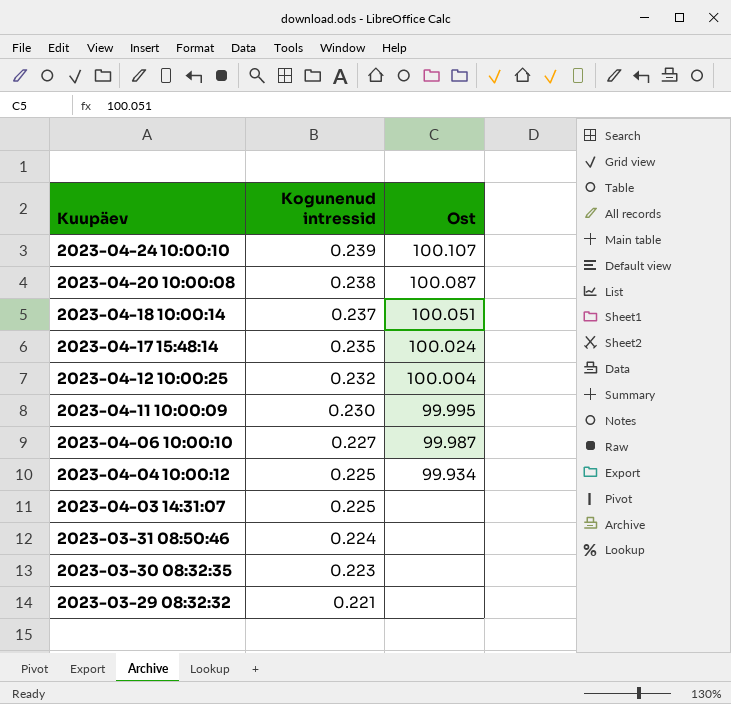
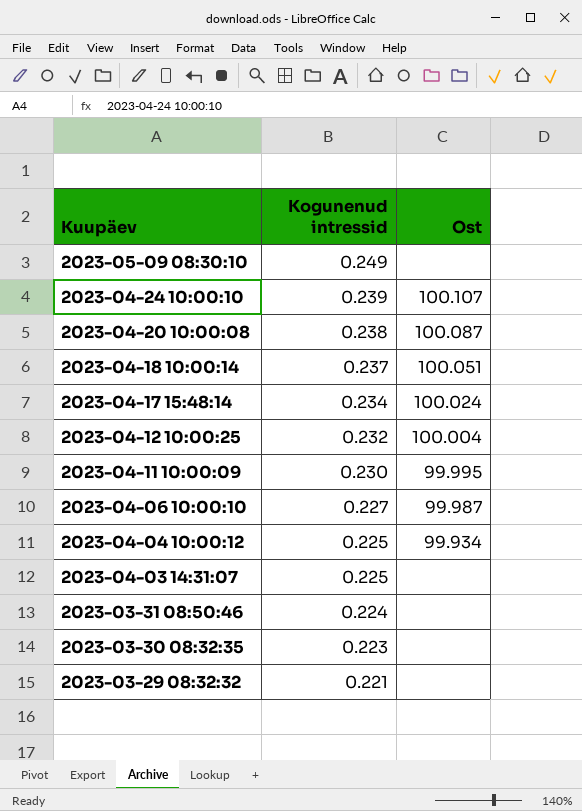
row 2023-05-09 08:30:10: none -> 0.249 | none
2023-04-17 15:48:14 | Kogunenud intressid: 0.235 -> 0.234

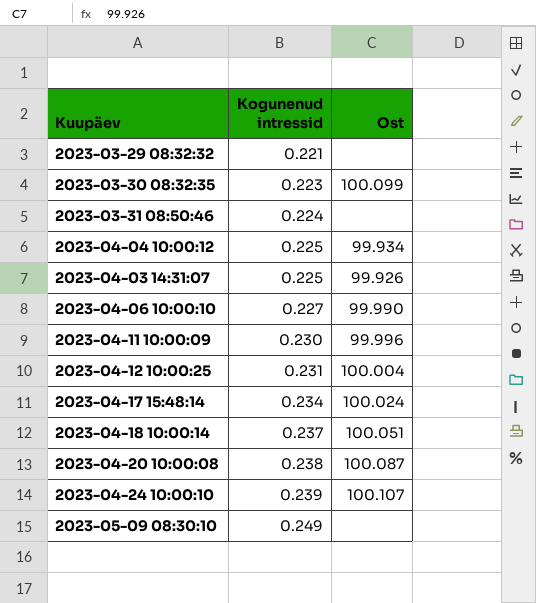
row order: Kuupäev descending -> Kogunenud intressid ascending
2023-03-30 08:32:35 | Ost: none -> 100.099
2023-04-03 14:31:07 | Ost: none -> 99.926
2023-04-06 10:00:10 | Ost: 99.987 -> 99.990
2023-04-11 10:00:09 | Ost: 99.995 -> 99.996
2023-04-12 10:00:25 | Kogunenud intressid: 0.232 -> 0.231

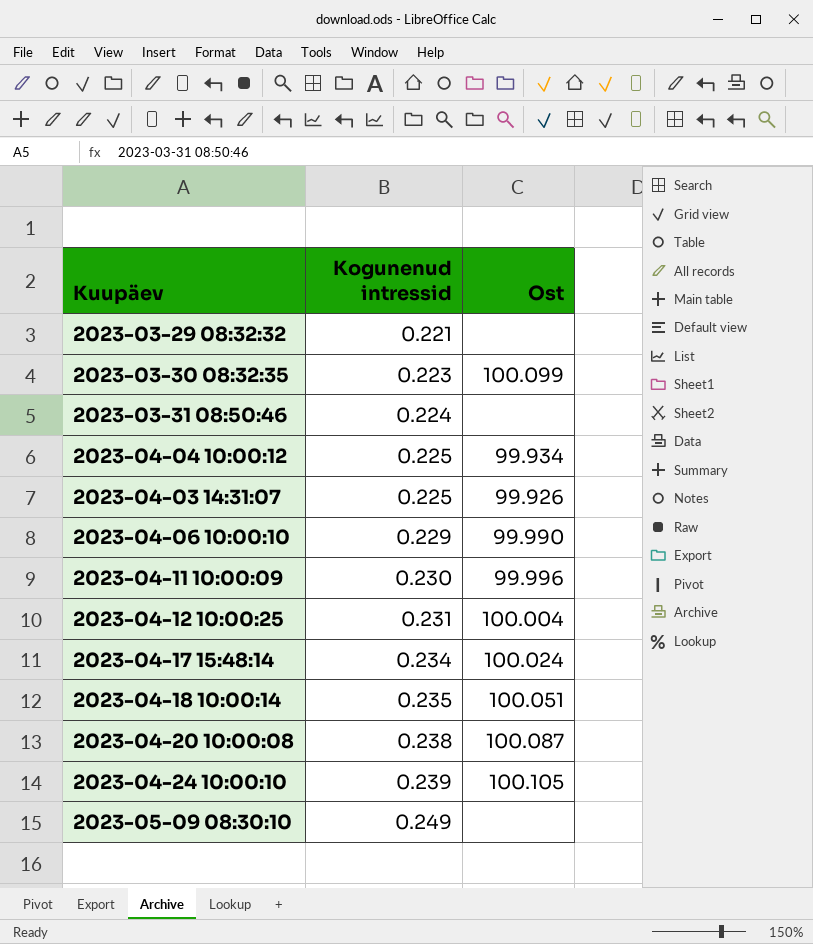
2023-04-06 10:00:10 | Kogunenud intressid: 0.227 -> 0.229
2023-04-18 10:00:14 | Kogunenud intressid: 0.237 -> 0.235
2023-04-24 10:00:10 | Ost: 100.107 -> 100.105

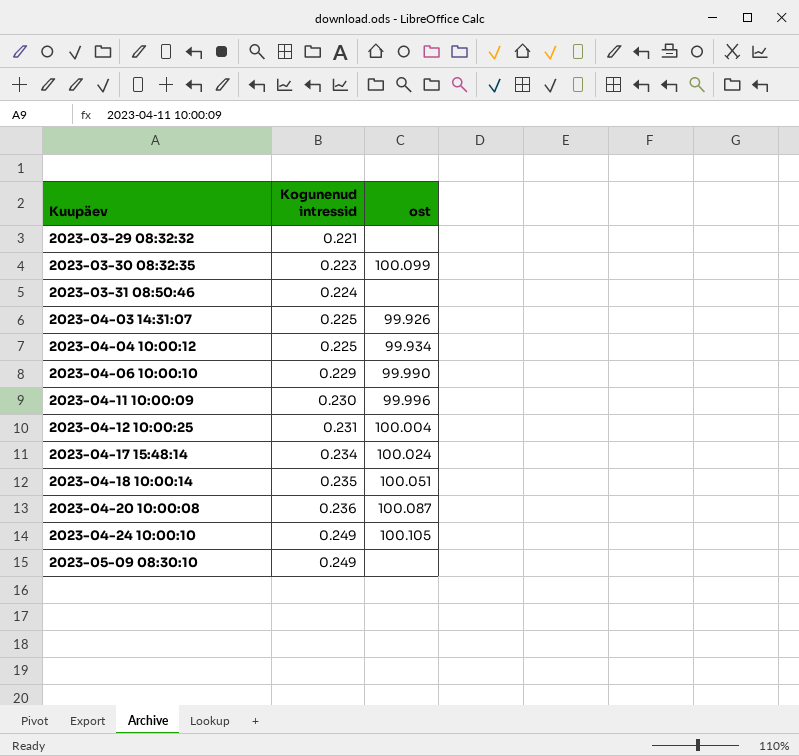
row order: Kogunenud intressid ascending -> Kuupäev ascending
column name: Ost -> ost
2023-04-20 10:00:08 | Kogunenud intressid: 0.238 -> 0.236
2023-04-24 10:00:10 | Kogunenud intressid: 0.239 -> 0.249

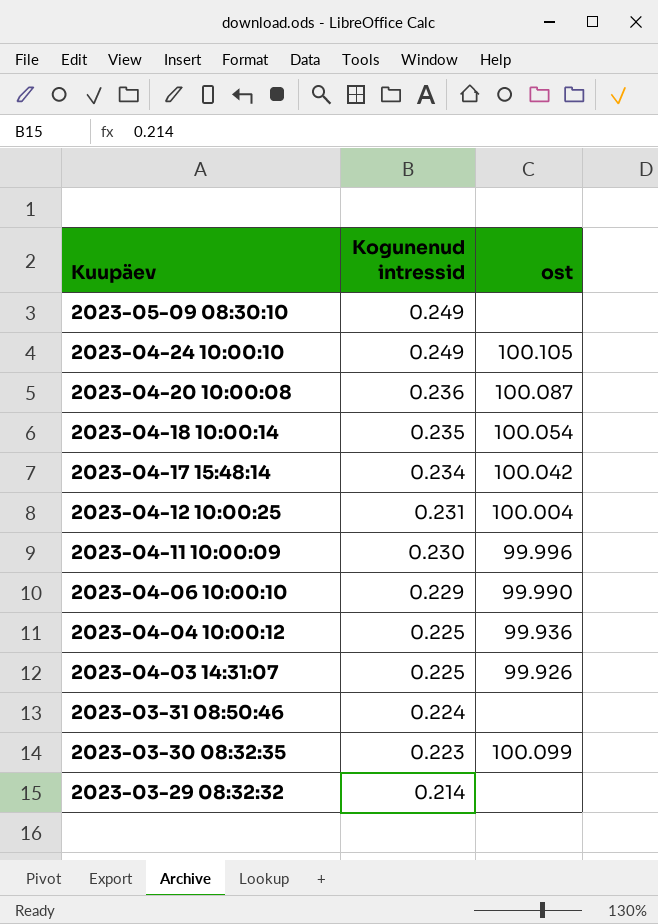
row order: Kuupäev ascending -> Kuupäev descending
2023-04-18 10:00:14 | ost: 100.051 -> 100.054
2023-04-17 15:48:14 | ost: 100.024 -> 100.042
2023-04-04 10:00:12 | ost: 99.934 -> 99.936
2023-03-29 08:32:32 | Kogunenud intressid: 0.221 -> 0.214

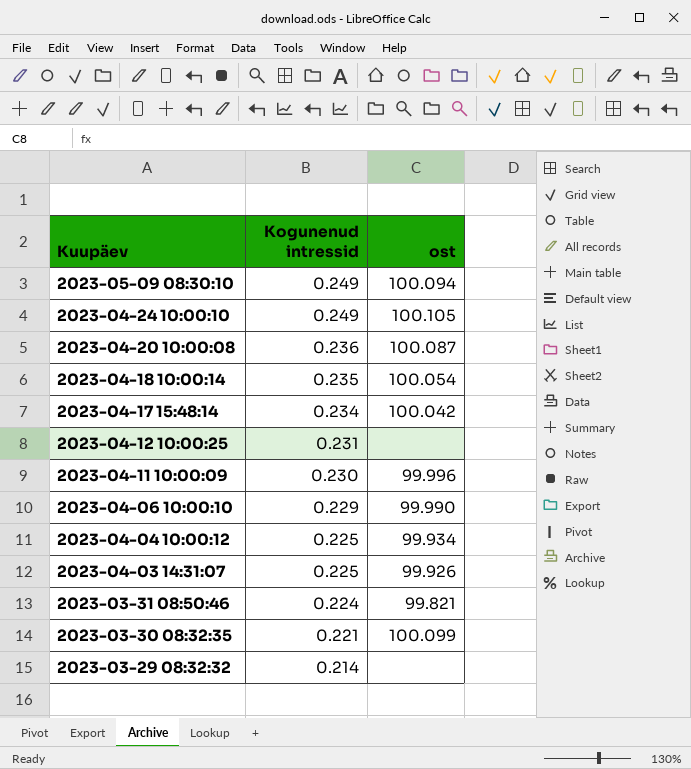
2023-05-09 08:30:10 | ost: none -> 100.094
2023-04-12 10:00:25 | ost: 100.004 -> none
2023-04-04 10:00:12 | ost: 99.936 -> 99.934
2023-03-31 08:50:46 | ost: none -> 99.821
2023-03-30 08:32:35 | Kogunenud intressid: 0.223 -> 0.221

